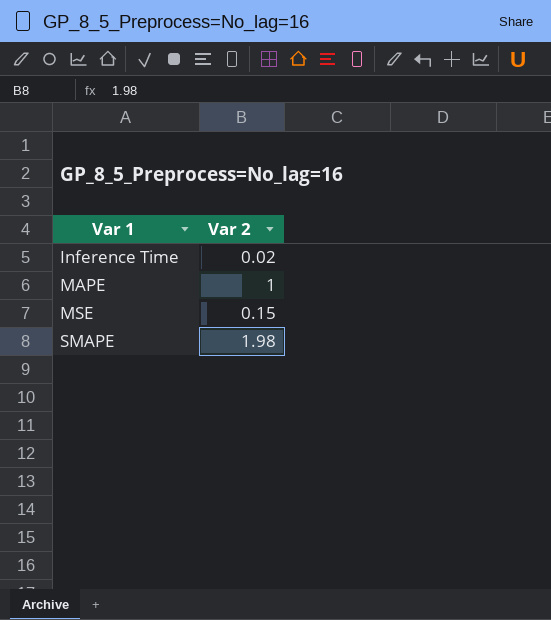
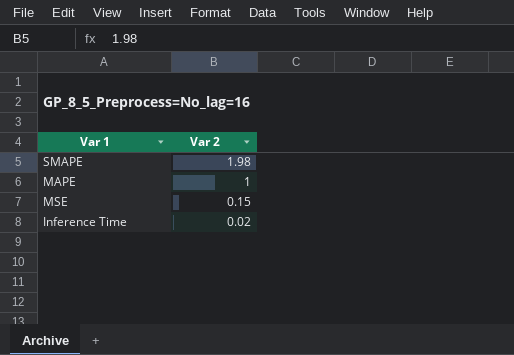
row order: Var 1 ascending -> Var 2 descending

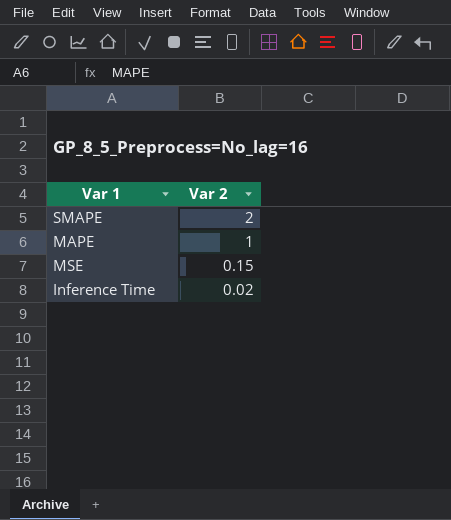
SMAPE | Var 2: 1.98 -> 2

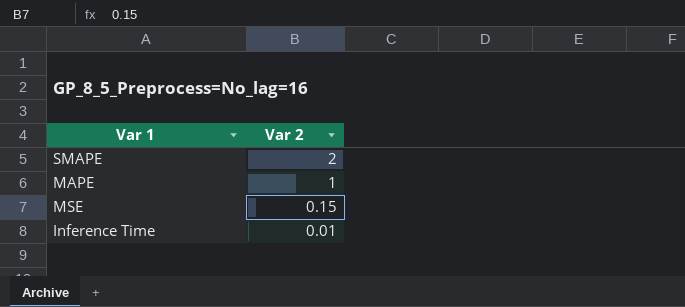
Inference Time | Var 2: 0.02 -> 0.01

